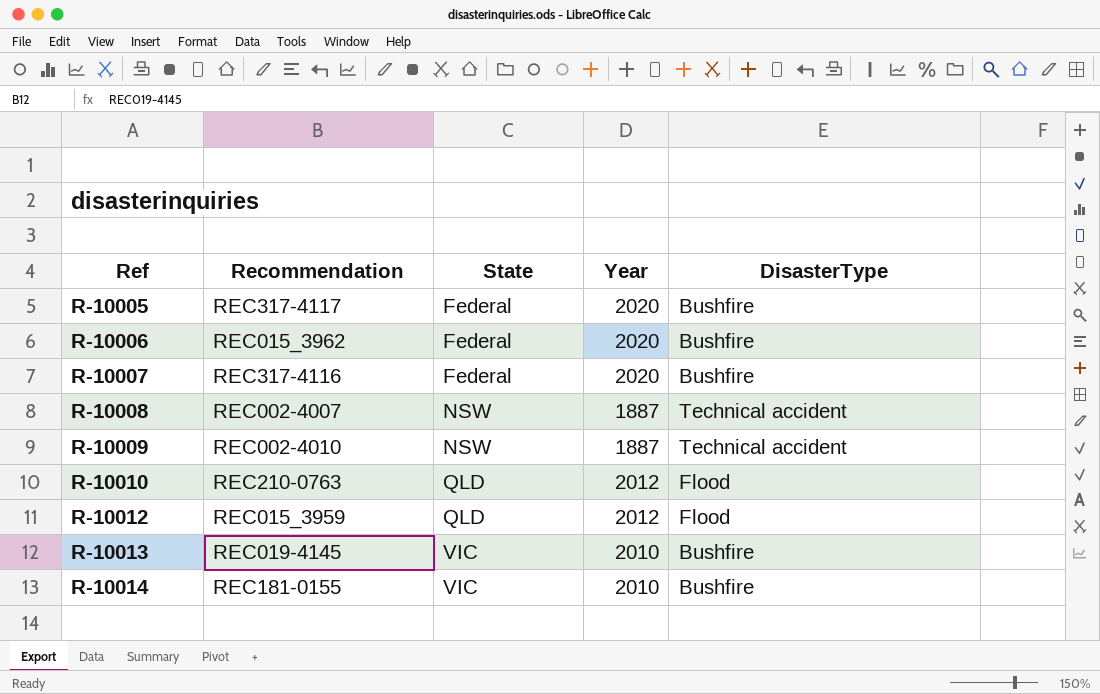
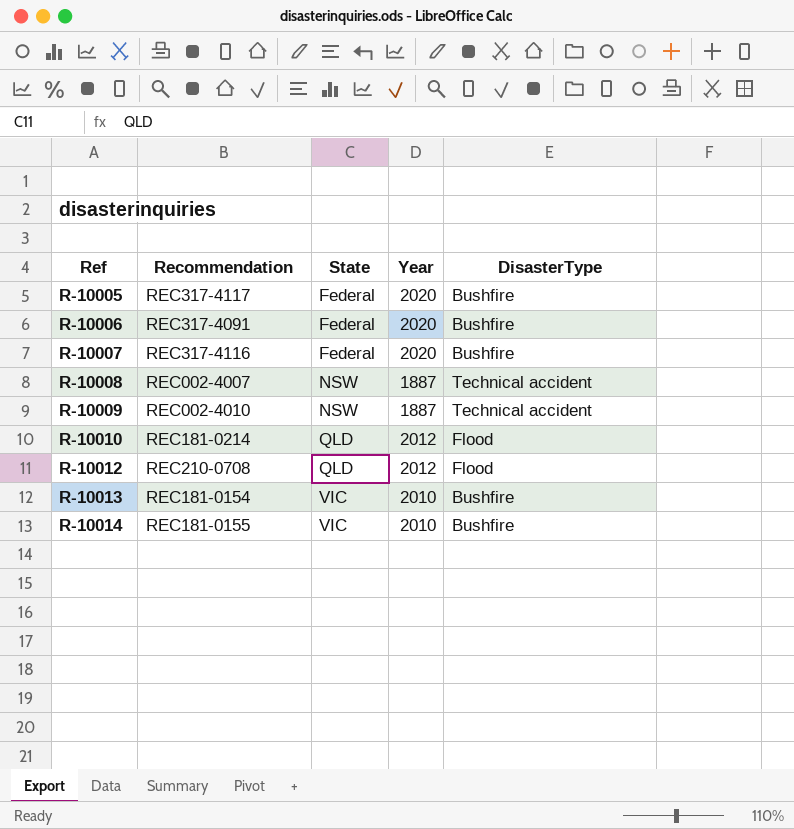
R-10006 | Recommendation: REC015_3962 -> REC317-4091
R-10010 | Recommendation: REC210-0763 -> REC181-0214
R-10012 | Recommendation: REC015_3959 -> REC210-0708
R-10013 | Recommendation: REC019-4145 -> REC181-0154

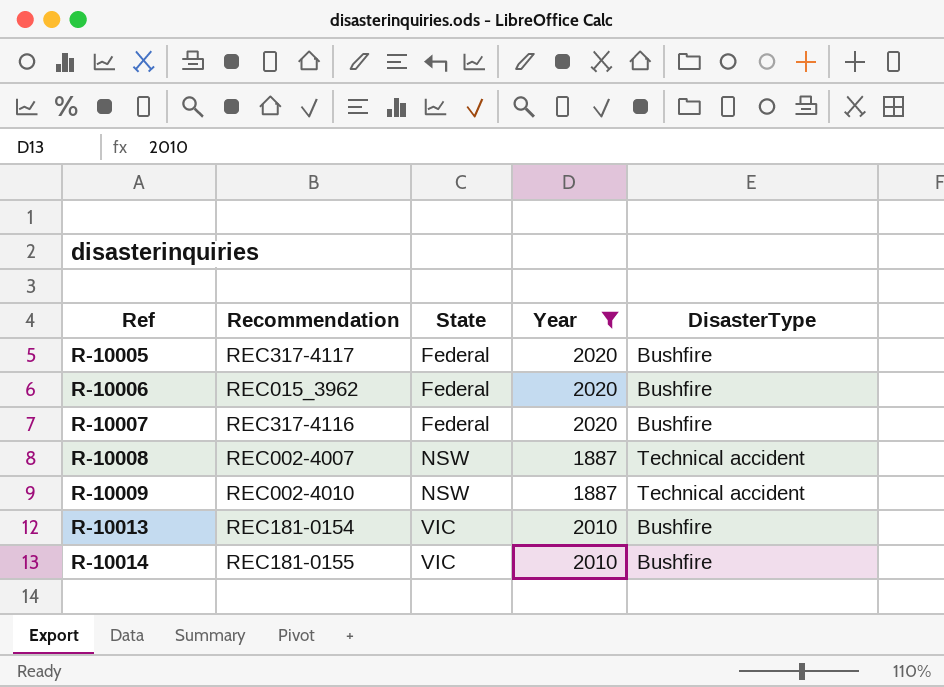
filter: none -> Year != 2012
R-10006 | Recommendation: REC317-4091 -> REC015_3962

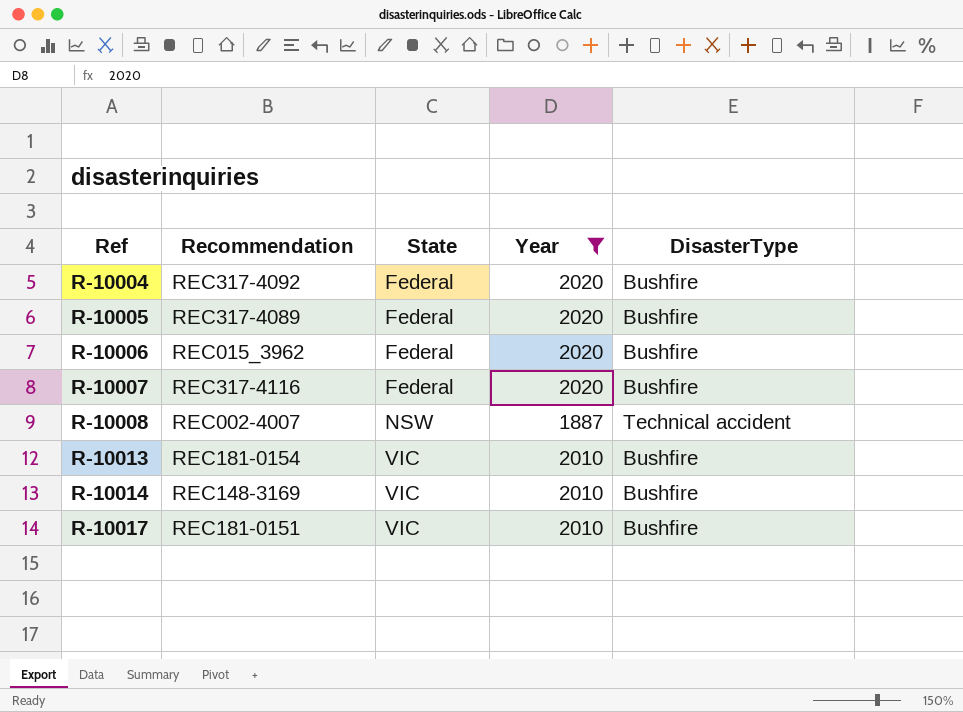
row R-10009: REC002-4010 | NSW | 1887 | Technical accident -> none
row R-10004: none -> REC317-4092 | Federal | 2020 | Bushfire
R-10005 | Recommendation: REC317-4117 -> REC317-4089
R-10014 | Recommendation: REC181-0155 -> REC148-3169
row R-10017: none -> REC181-0151 | VIC | 2010 | Bushfire

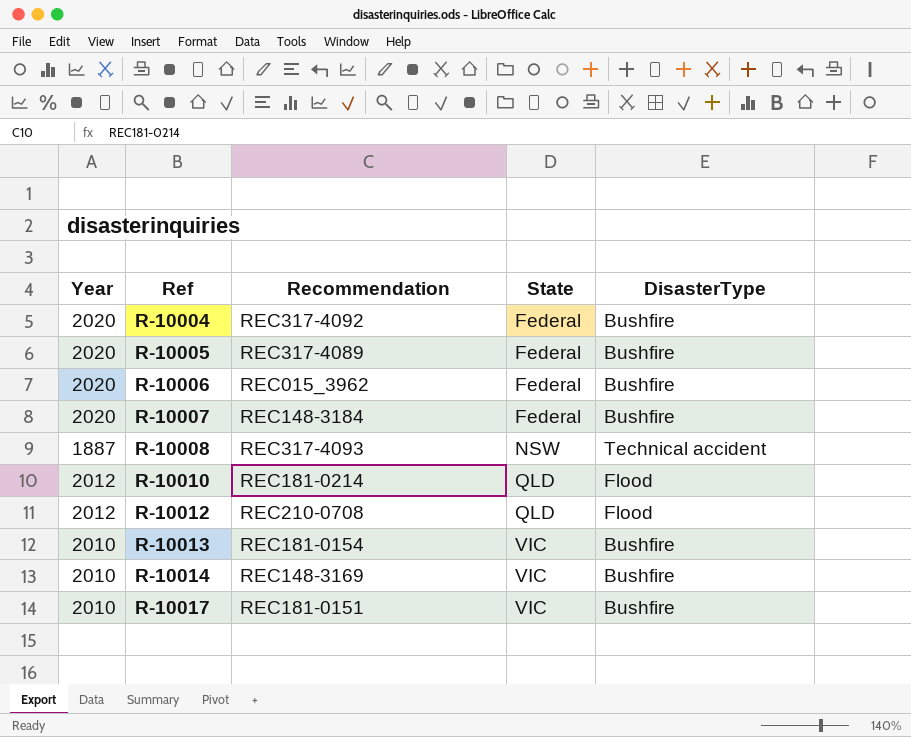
filter: Year != 2012 -> none
column Year | position: 4 -> 1
R-10007 | Recommendation: REC317-4116 -> REC148-3184
R-10008 | Recommendation: REC002-4007 -> REC317-4093

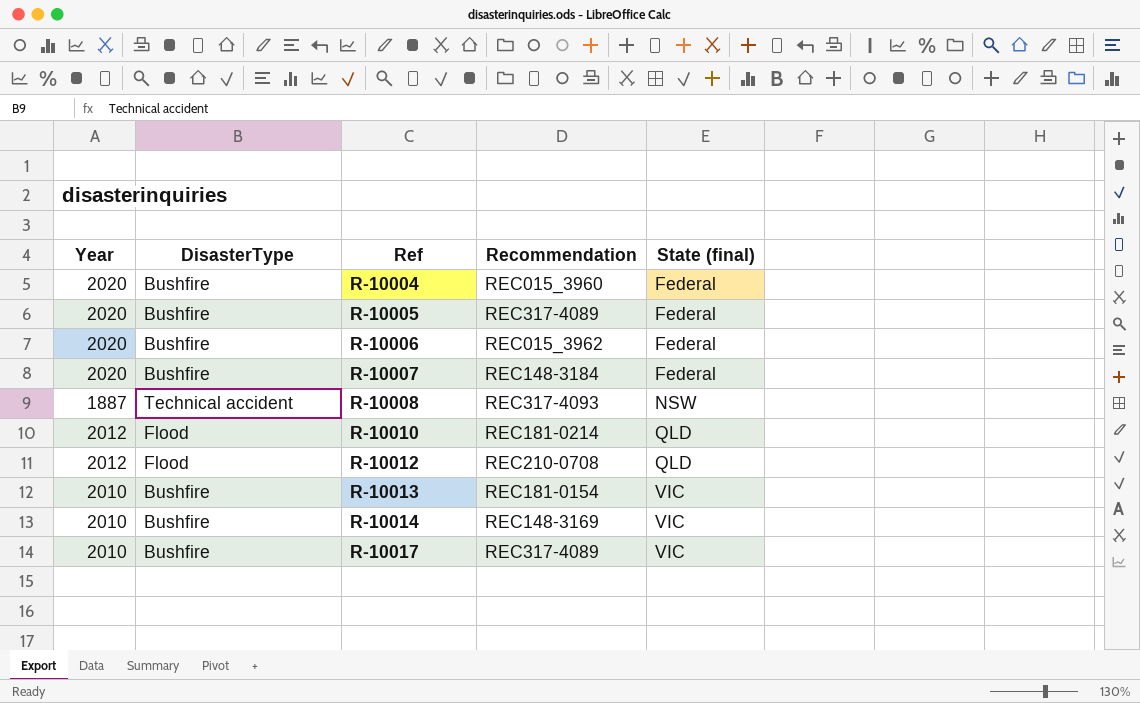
column DisasterType | position: 5 -> 2
column name: State -> State (final)
R-10004 | Recommendation: REC317-4092 -> REC015_3960
R-10017 | Recommendation: REC181-0151 -> REC317-4089

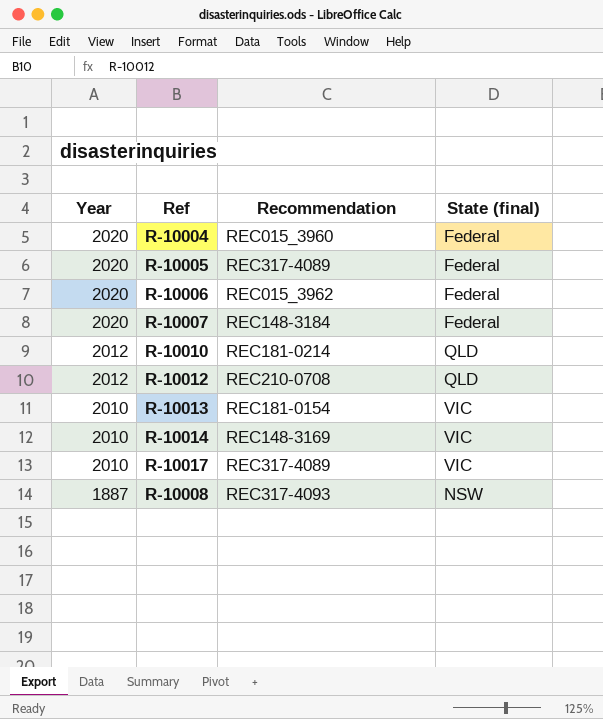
row order: Ref ascending -> Year descending
column DisasterType | position: 2 -> none

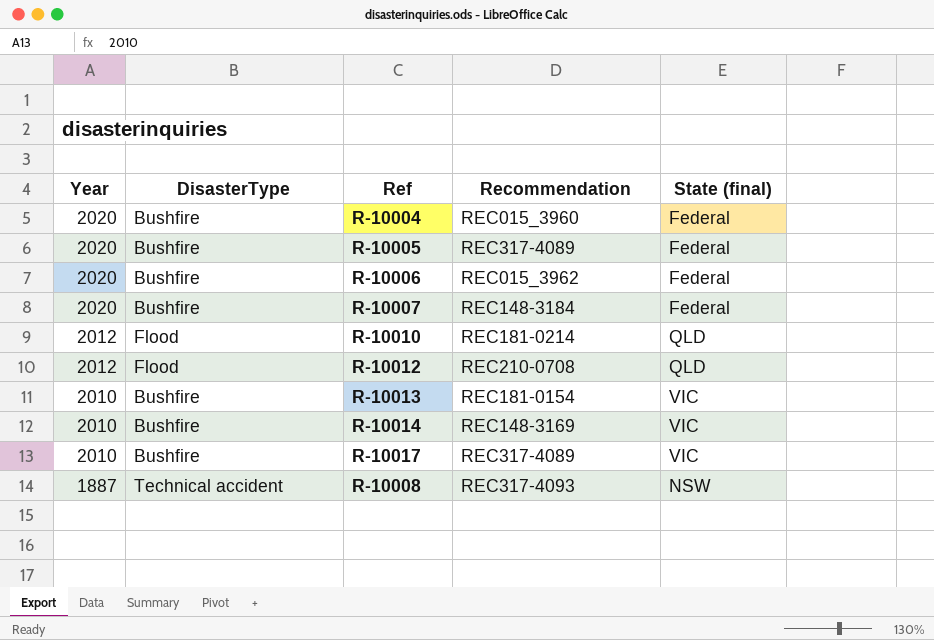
column DisasterType | position: none -> 2

